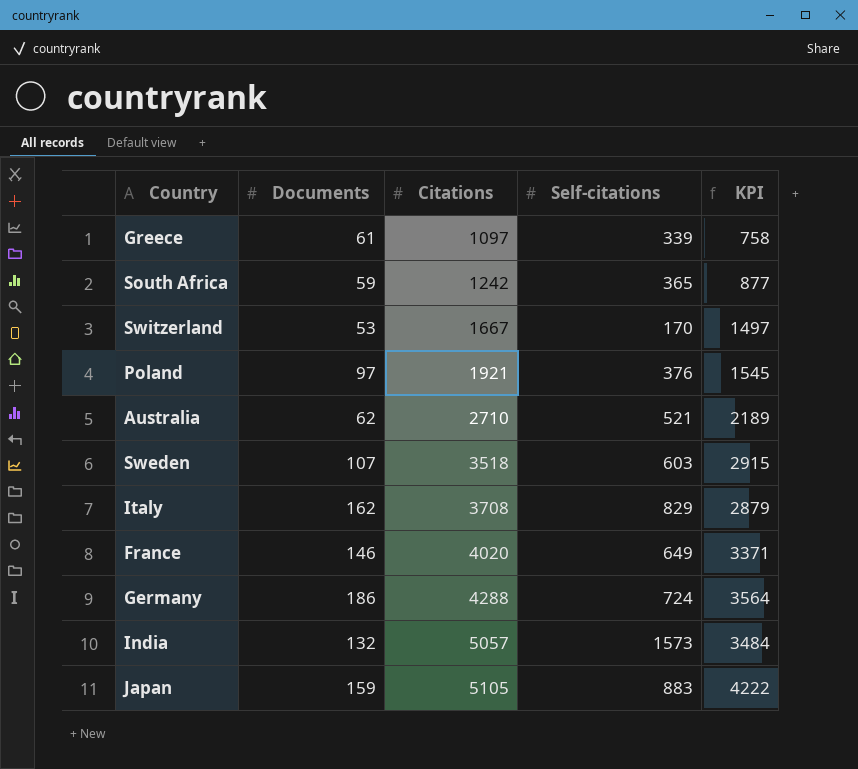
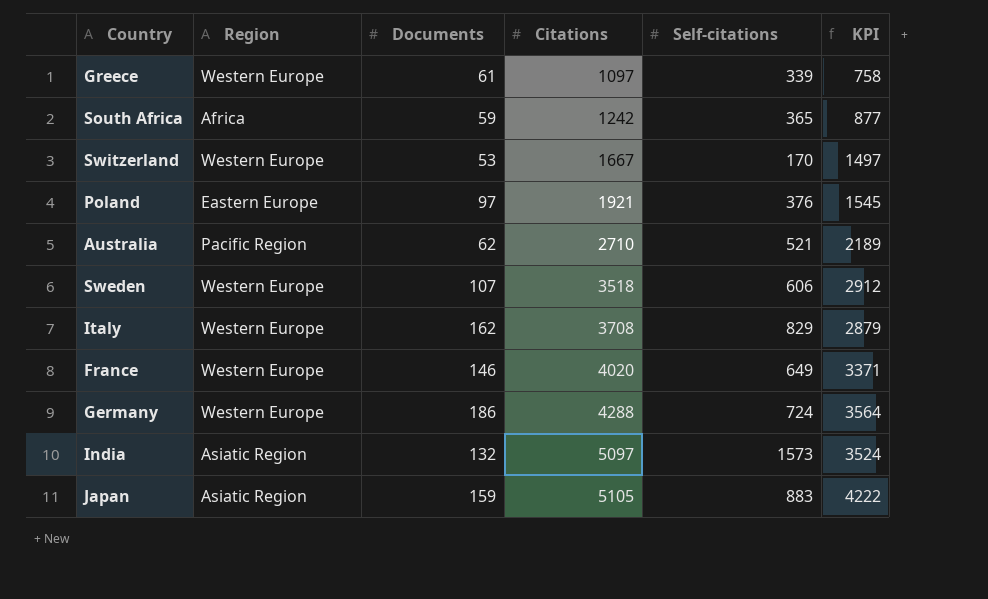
column Region | position: none -> 2
Sweden | Self-citations: 603 -> 606
Sweden | KPI: 2915 -> 2912
India | Citations: 5057 -> 5097
India | KPI: 3484 -> 3524

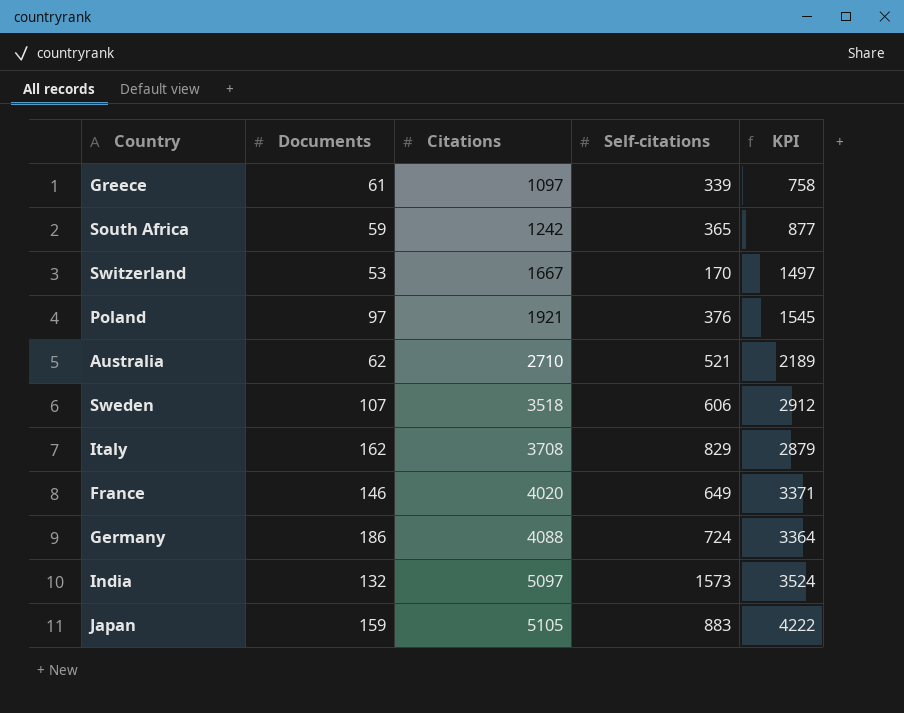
column Region | position: 2 -> none
Germany | Citations: 4288 -> 4088
Germany | KPI: 3564 -> 3364

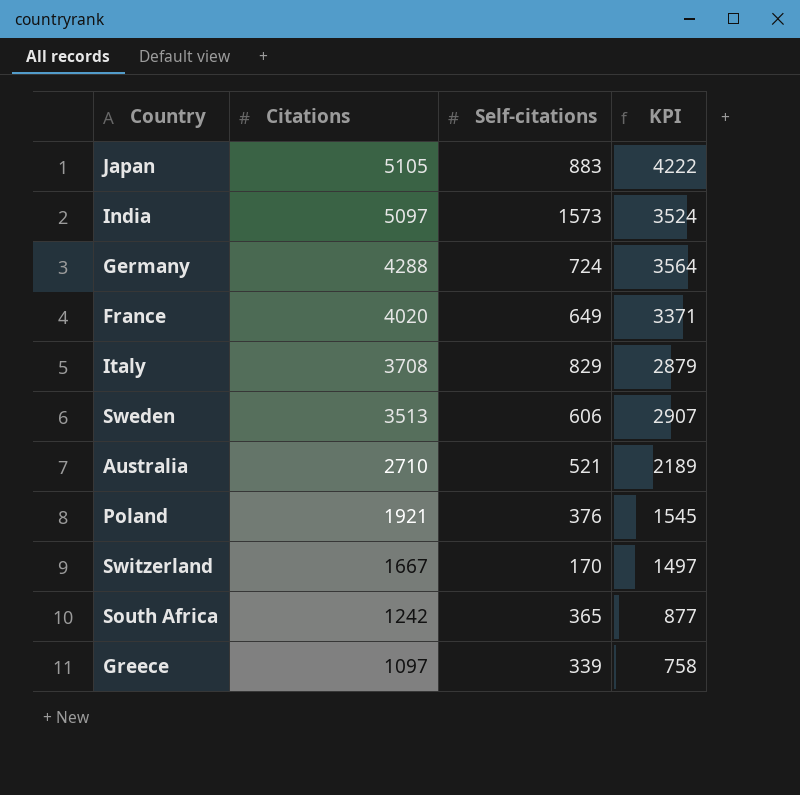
row order: Citations ascending -> Citations descending
column Documents | position: 2 -> none
Germany | Citations: 4088 -> 4288
Germany | KPI: 3364 -> 3564
Sweden | Citations: 3518 -> 3513
Sweden | KPI: 2912 -> 2907

